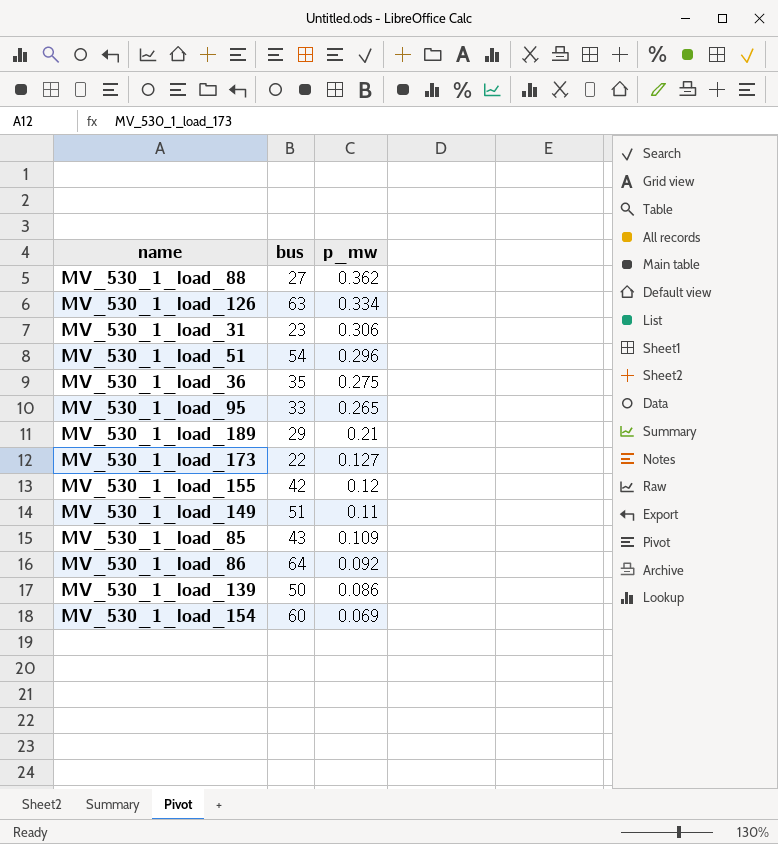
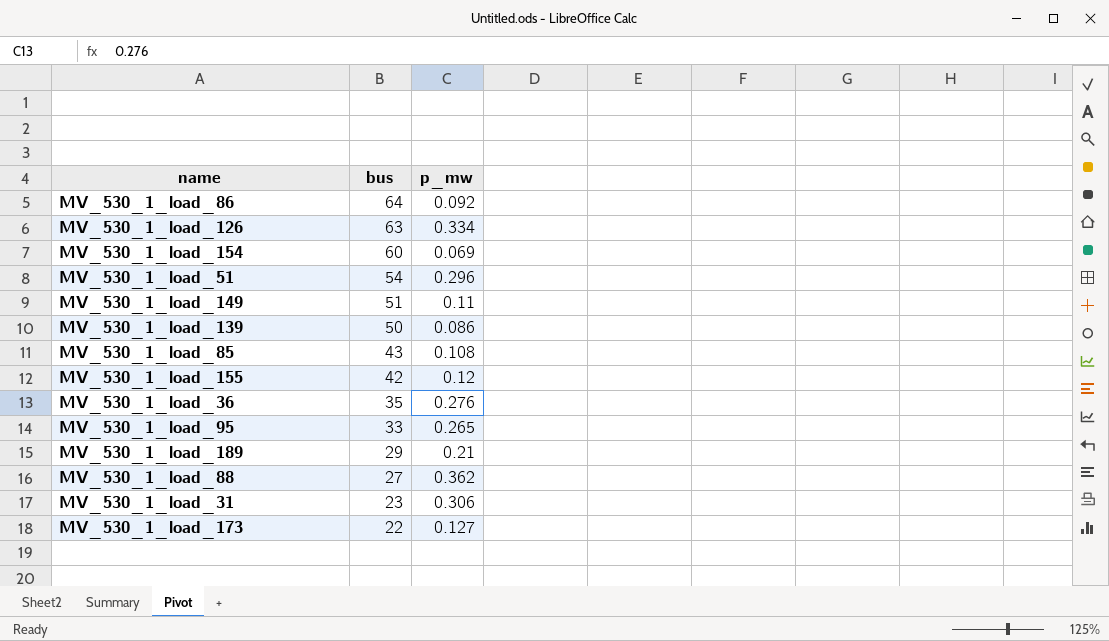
row order: p_mw descending -> bus descending
MV_530_1_load_85 | p_mw: 0.109 -> 0.108
MV_530_1_load_36 | p_mw: 0.275 -> 0.276

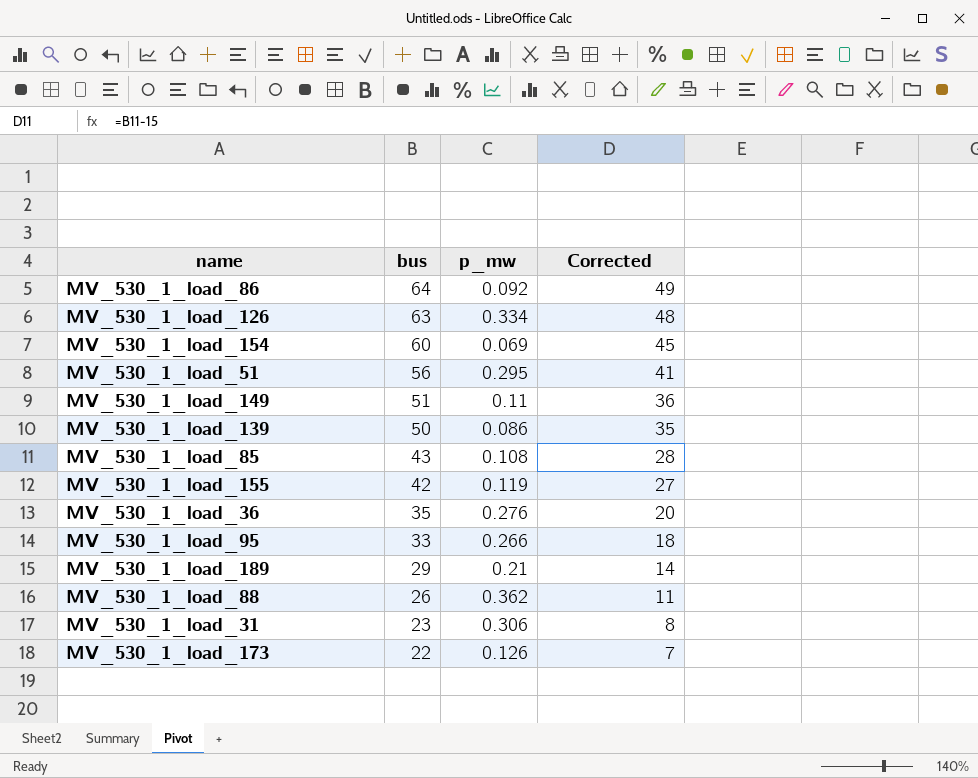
column Corrected | formula: none -> [bus] - 15
MV_530_1_load_51 | bus: 54 -> 56
MV_530_1_load_51 | p_mw: 0.296 -> 0.295
MV_530_1_load_155 | p_mw: 0.12 -> 0.119
MV_530_1_load_95 | p_mw: 0.265 -> 0.266
MV_530_1_load_88 | bus: 27 -> 26
MV_530_1_load_173 | p_mw: 0.127 -> 0.126

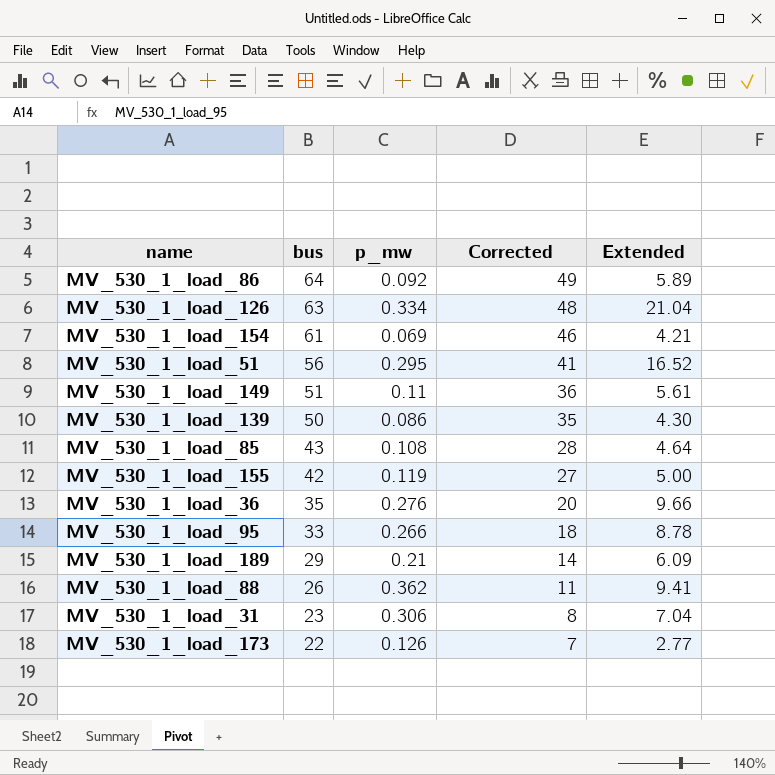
column Extended | formula: none -> [bus] * [p_mw]
MV_530_1_load_154 | bus: 60 -> 61
MV_530_1_load_154 | Corrected: 45 -> 46

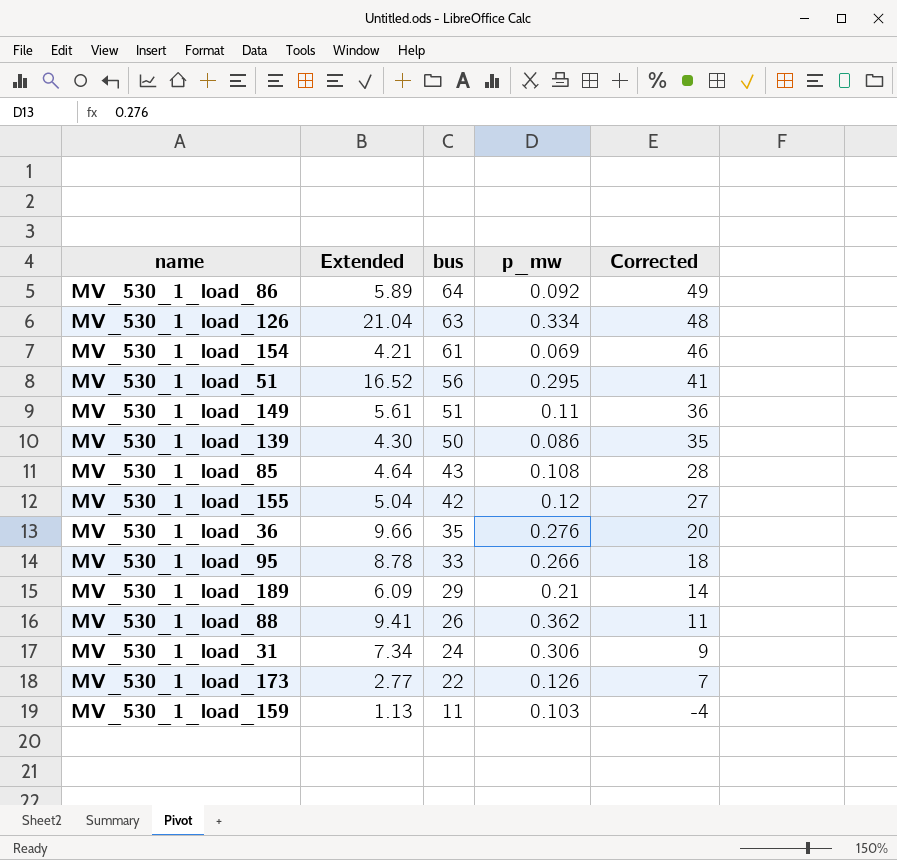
column Extended | position: 5 -> 2
MV_530_1_load_155 | Extended: 5.00 -> 5.04
MV_530_1_load_155 | p_mw: 0.119 -> 0.12
MV_530_1_load_31 | Extended: 7.04 -> 7.34
MV_530_1_load_31 | bus: 23 -> 24
MV_530_1_load_31 | Corrected: 8 -> 9
row MV_530_1_load_159: none -> 1.13 | 11 | 0.103 | -4

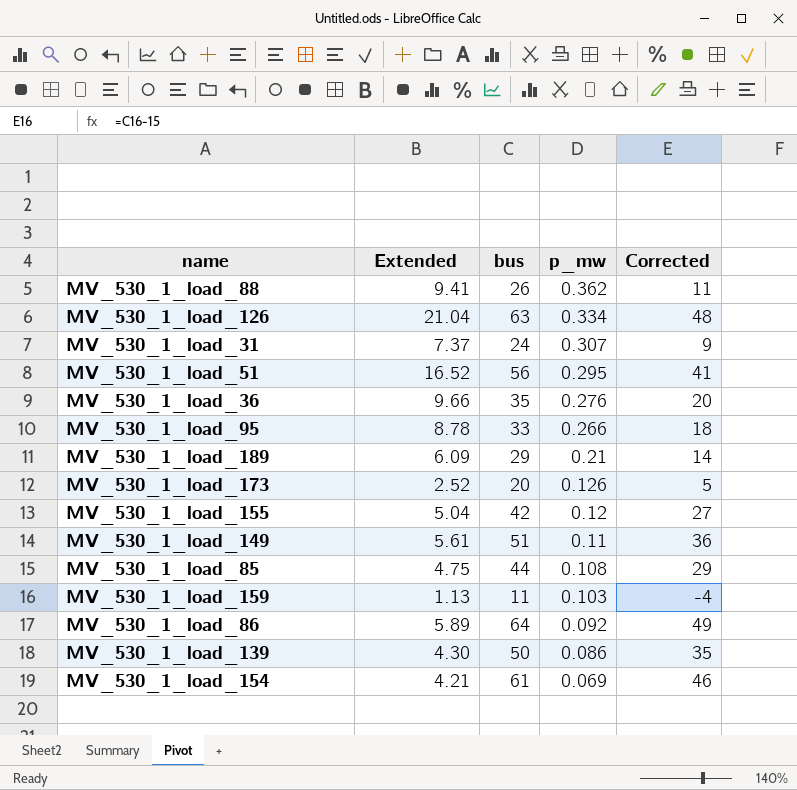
row order: bus descending -> p_mw descending
MV_530_1_load_31 | Extended: 7.34 -> 7.37
MV_530_1_load_31 | p_mw: 0.306 -> 0.307
MV_530_1_load_173 | Extended: 2.77 -> 2.52
MV_530_1_load_173 | bus: 22 -> 20
MV_530_1_load_173 | Corrected: 7 -> 5
MV_530_1_load_85 | Extended: 4.64 -> 4.75
MV_530_1_load_85 | bus: 43 -> 44
MV_530_1_load_85 | Corrected: 28 -> 29

